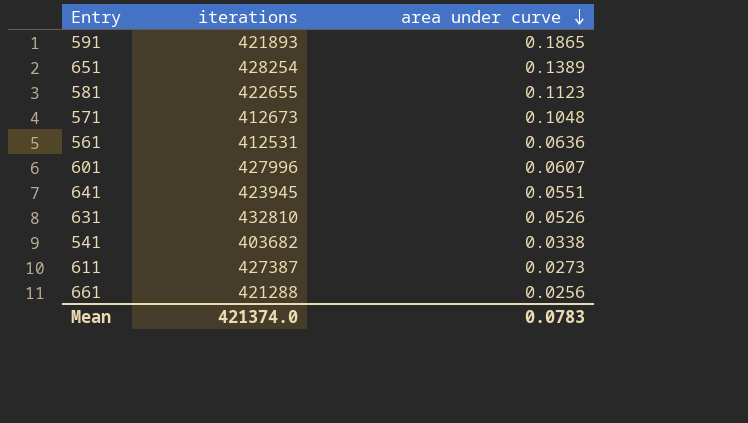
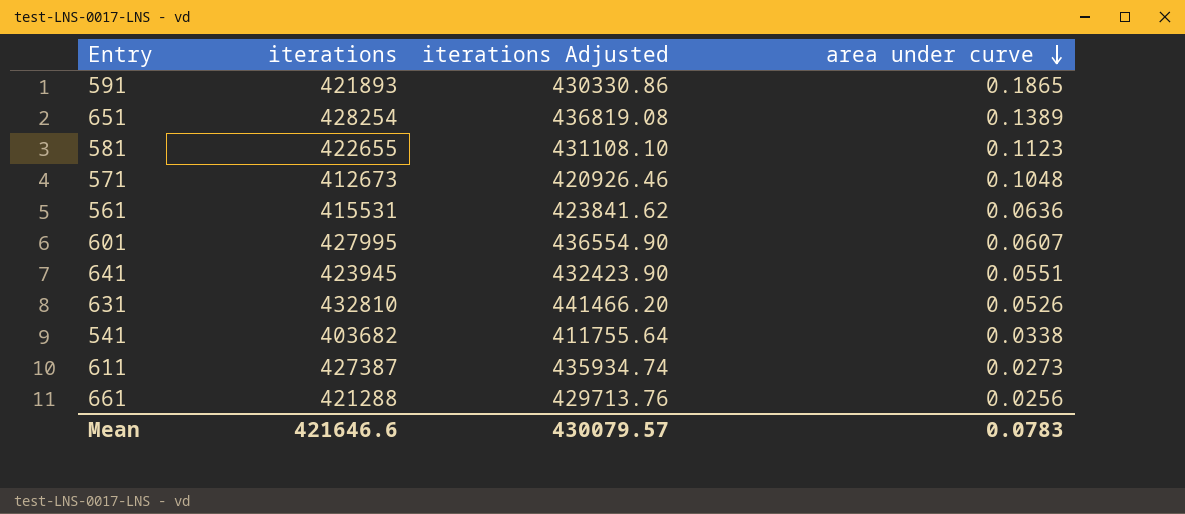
column iterations Adjusted | formula: none -> [iterations] * 1.02
561 | iterations: 412531 -> 415531
601 | iterations: 427996 -> 427995
Mean | iterations: 421374.0 -> 421646.6

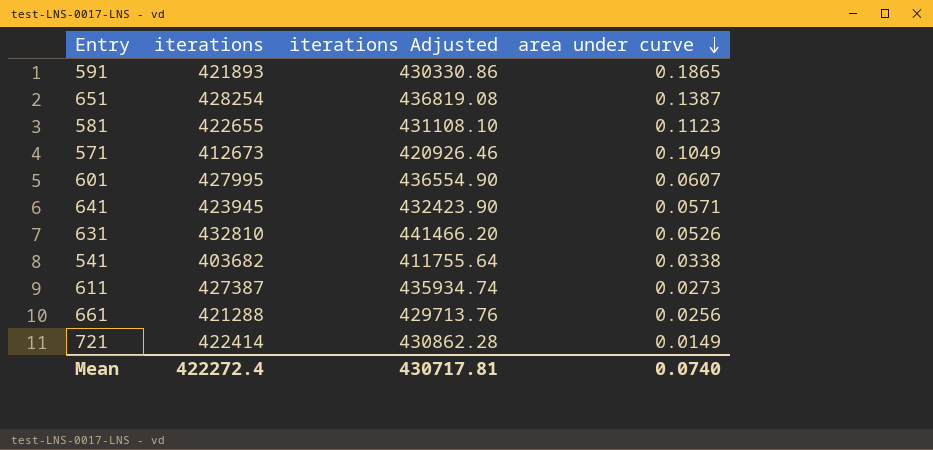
row 561: 415531 | 423841.62 | 0.0636 -> none
651 | area under curve: 0.1389 -> 0.1387
571 | area under curve: 0.1048 -> 0.1049
641 | area under curve: 0.0551 -> 0.0571
row 721: none -> 422414 | 430862.28 | 0.0149
Mean | iterations: 421646.6 -> 422272.4
Mean | iterations Adjusted: 430079.57 -> 430717.81
Mean | area under curve: 0.0783 -> 0.0740

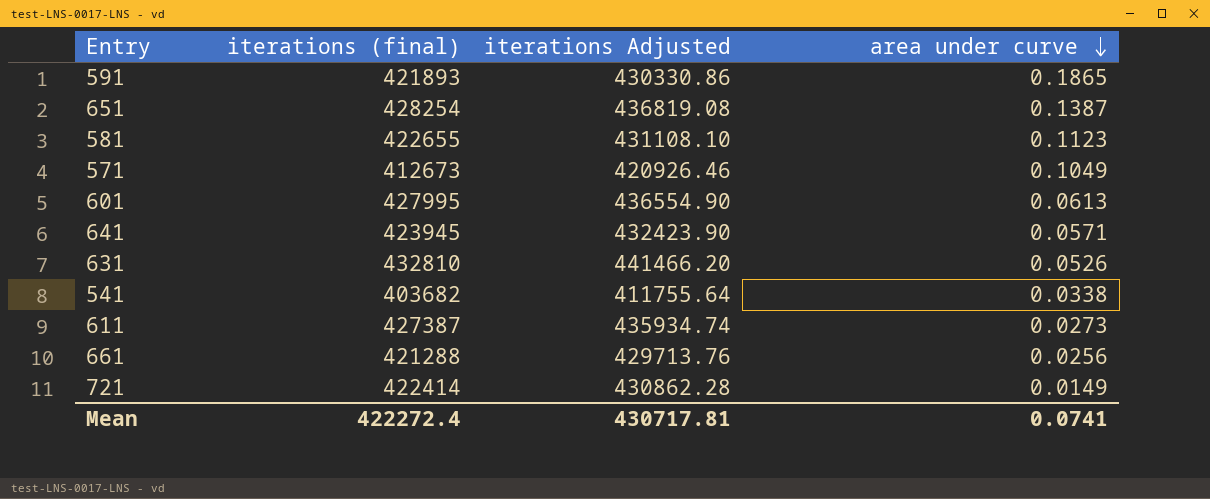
column name: iterations -> iterations (final)
601 | area under curve: 0.0607 -> 0.0613
Mean | area under curve: 0.0740 -> 0.0741

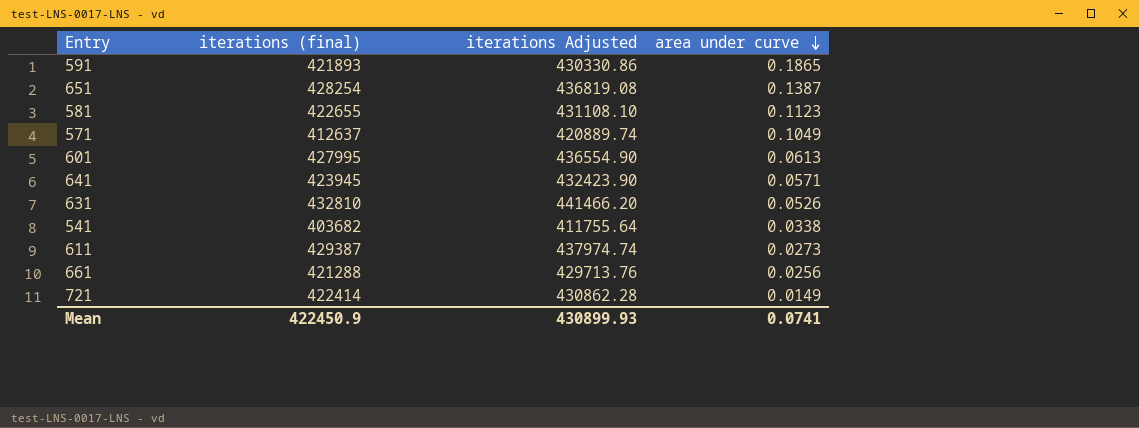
571 | iterations (final): 412673 -> 412637
571 | iterations Adjusted: 420926.46 -> 420889.74
611 | iterations (final): 427387 -> 429387
611 | iterations Adjusted: 435934.74 -> 437974.74
Mean | iterations (final): 422272.4 -> 422450.9
Mean | iterations Adjusted: 430717.81 -> 430899.93

